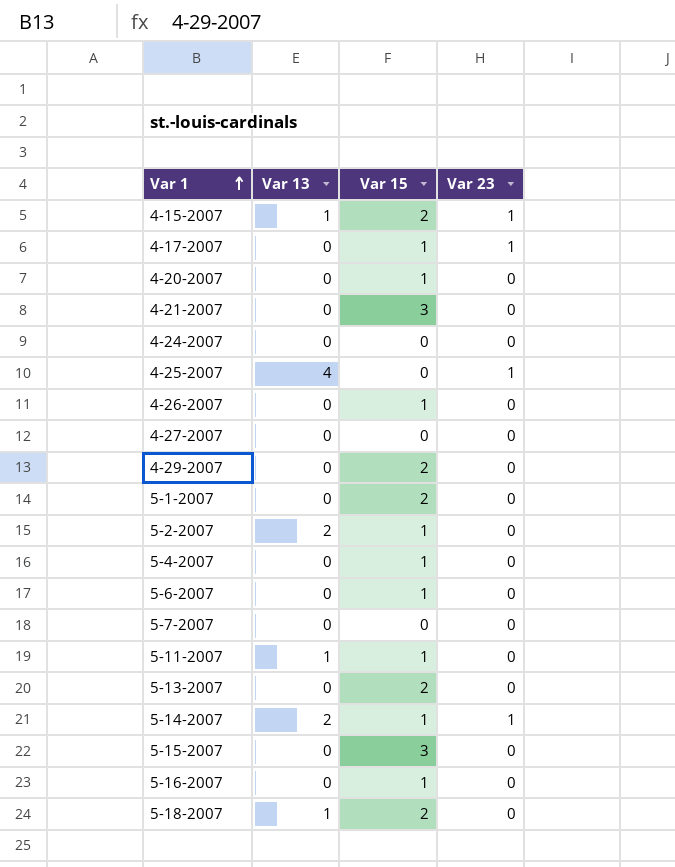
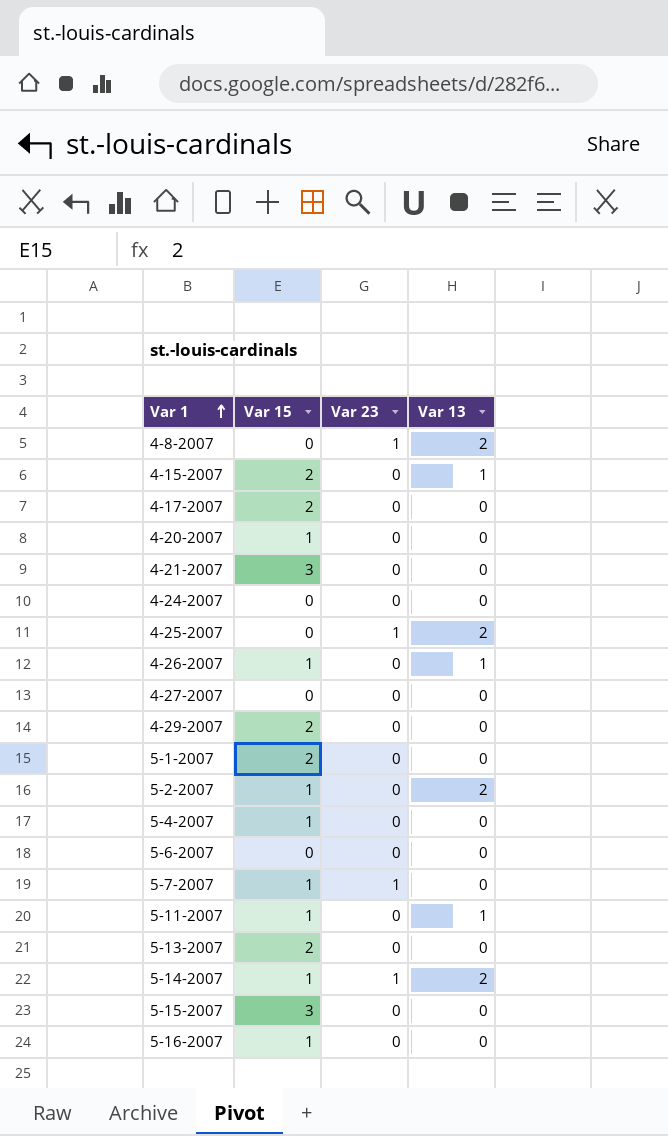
column Var 13 | position: 2 -> 4
row 5-18-2007: 1 | 2 | 0 -> none
row 4-8-2007: none -> 0 | 1 | 2
4-15-2007 | Var 23: 1 -> 0
4-17-2007 | Var 15: 1 -> 2
4-17-2007 | Var 23: 1 -> 0
4-25-2007 | Var 13: 4 -> 2
4-26-2007 | Var 13: 0 -> 1
5-6-2007 | Var 15: 1 -> 0
5-7-2007 | Var 15: 0 -> 1
5-7-2007 | Var 23: 0 -> 1

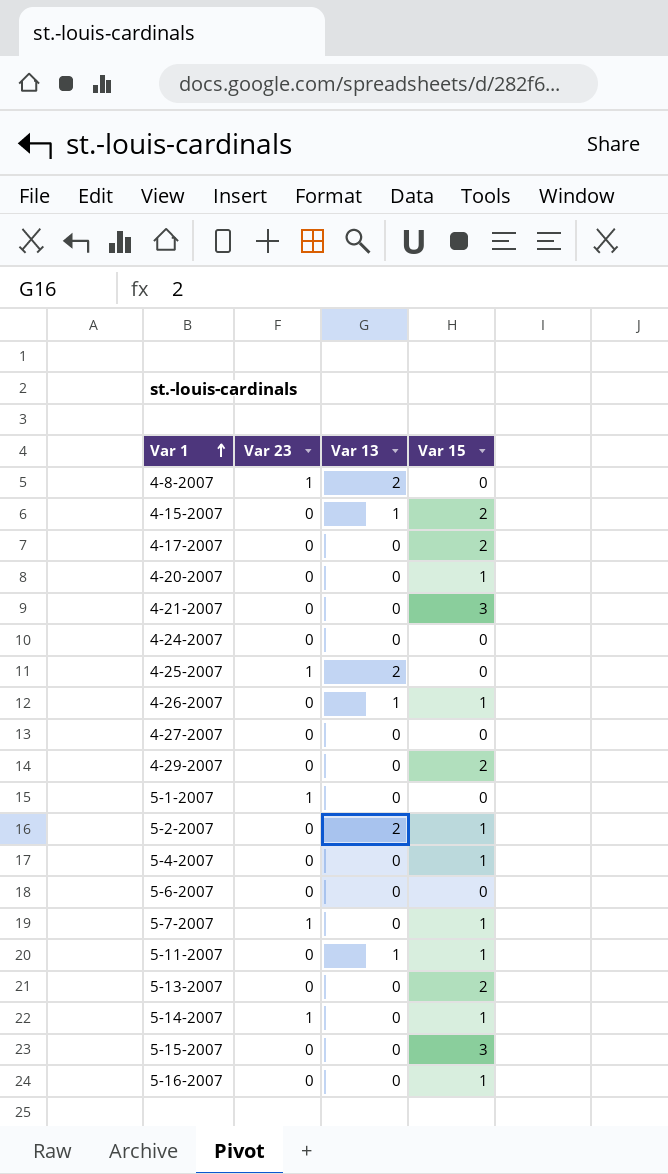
column Var 15 | position: 2 -> 4
5-1-2007 | Var 23: 0 -> 1
5-1-2007 | Var 15: 2 -> 0
5-14-2007 | Var 13: 2 -> 0

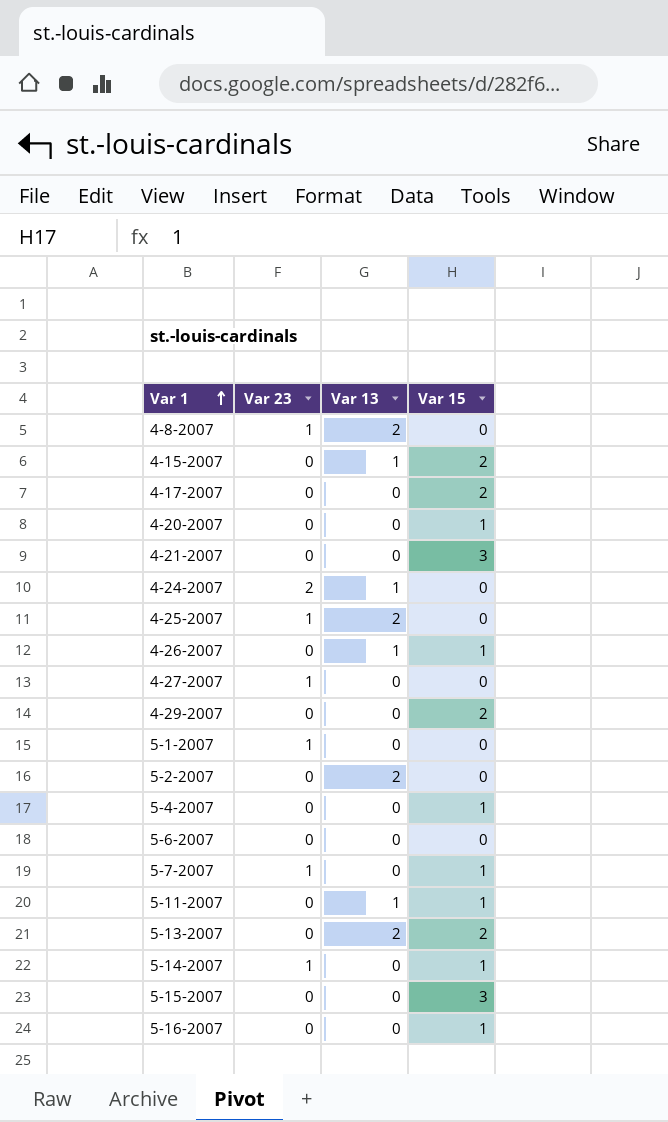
4-24-2007 | Var 23: 0 -> 2
4-24-2007 | Var 13: 0 -> 1
4-27-2007 | Var 23: 0 -> 1
5-2-2007 | Var 15: 1 -> 0
5-13-2007 | Var 13: 0 -> 2

